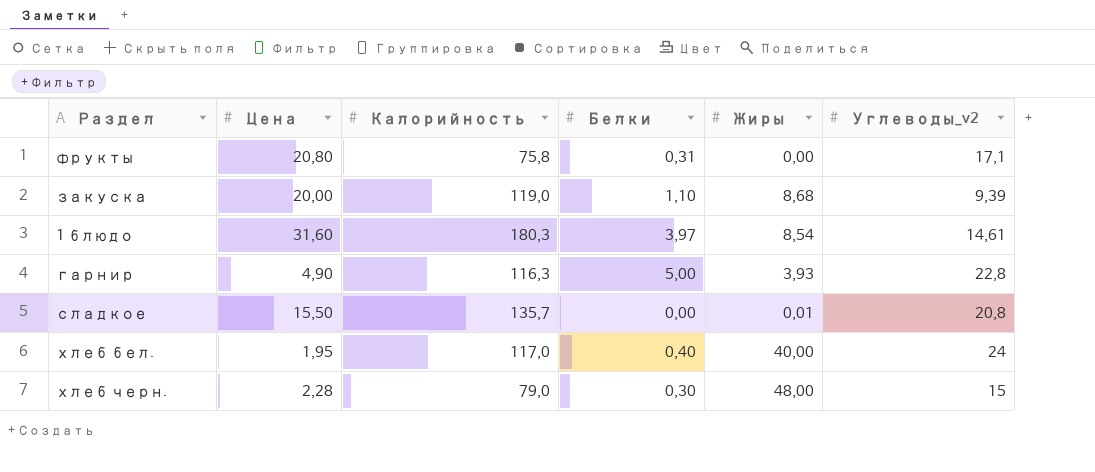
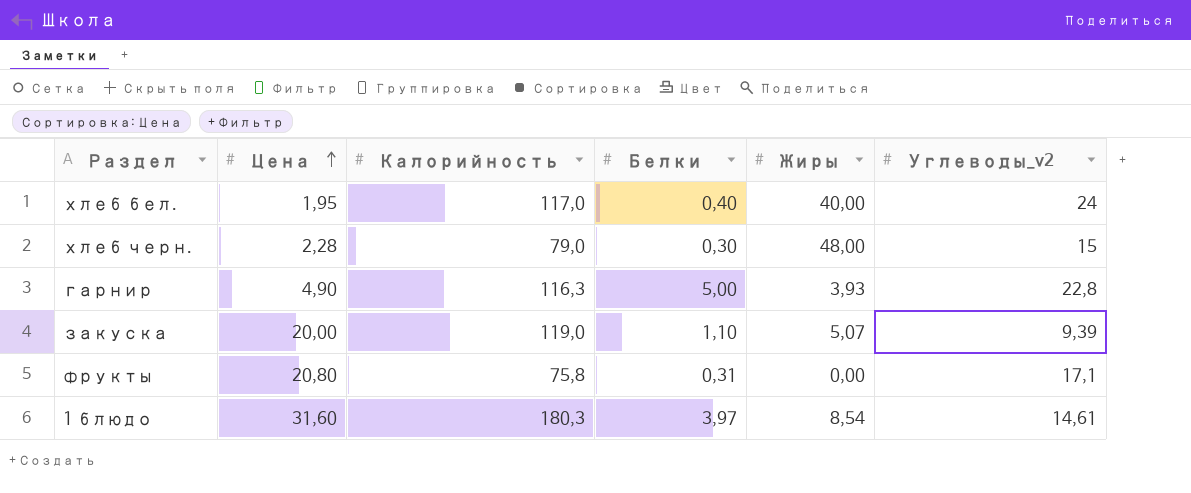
row order: none -> Цена ascending
row сладкое: 15,50 | 135,7 | 0,00 | 0,01 | 20,8 -> none
закуска | Жиры: 8,68 -> 5,07

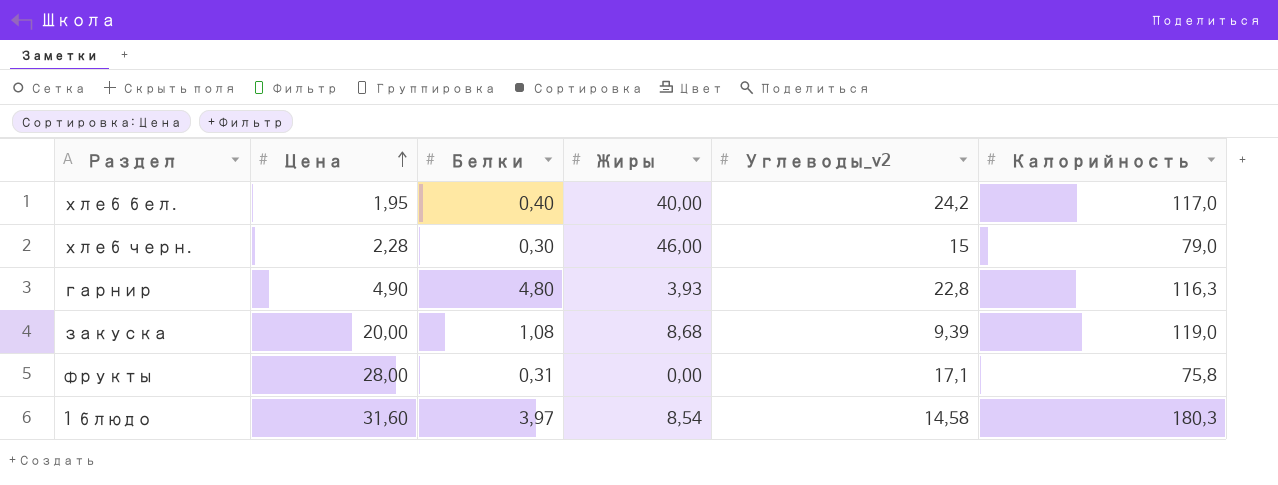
column Калорийность | position: 3 -> 6
хлеб бел. | Углеводы_v2: 24 -> 24,2
хлеб черн. | Жиры: 48,00 -> 46,00
гарнир | Белки: 5,00 -> 4,80
закуска | Белки: 1,10 -> 1,08
закуска | Жиры: 5,07 -> 8,68
фрукты | Цена: 20,80 -> 28,00
1 блюдо | Углеводы_v2: 14,61 -> 14,58

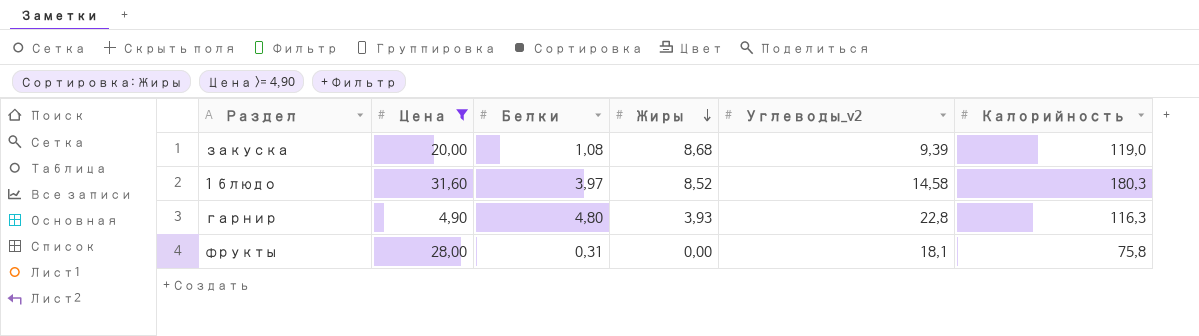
filter: none -> Цена >= 4,90
row order: Цена ascending -> Жиры descending
1 блюдо | Жиры: 8,54 -> 8,52
фрукты | Углеводы_v2: 17,1 -> 18,1

